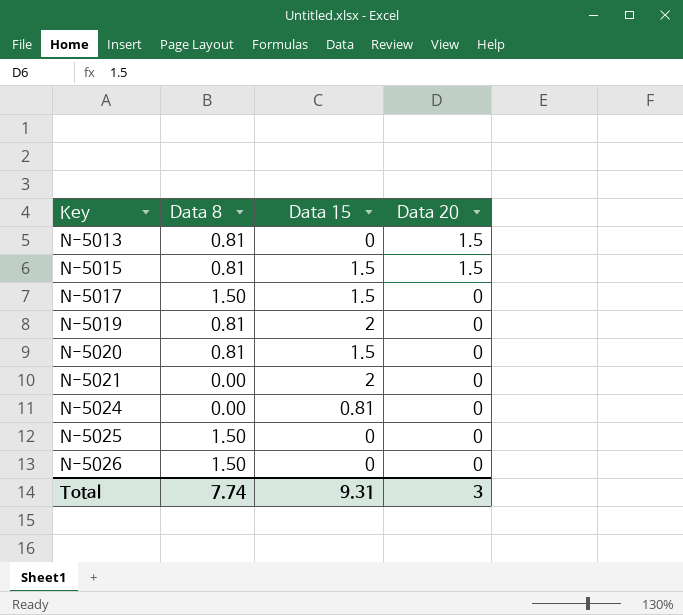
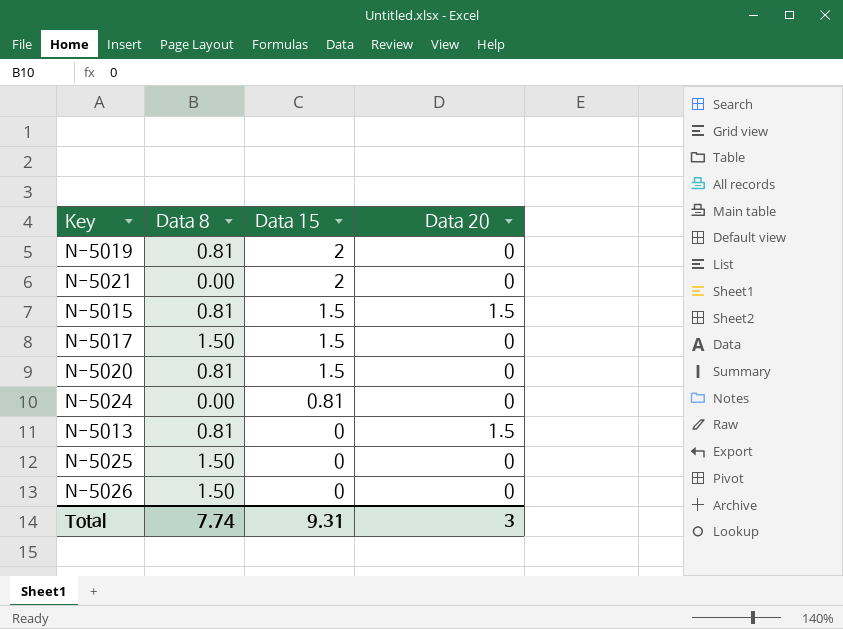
row order: Key ascending -> Data 15 descending

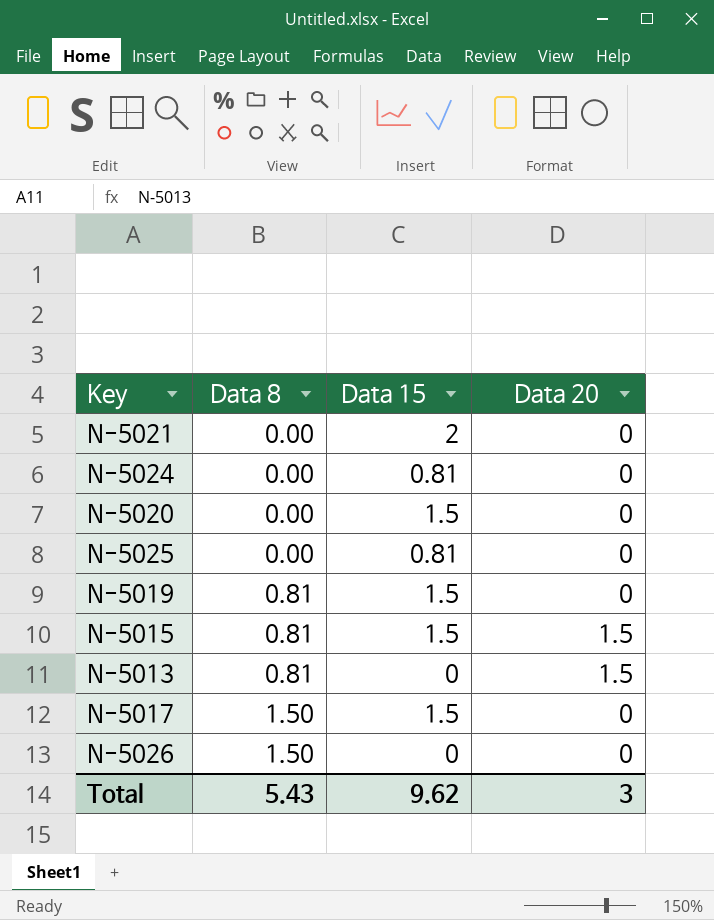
row order: Data 15 descending -> Data 8 ascending
N-5020 | Data 8: 0.81 -> 0.00
N-5025 | Data 8: 1.50 -> 0.00
N-5025 | Data 15: 0 -> 0.81
N-5019 | Data 15: 2 -> 1.5
Total | Data 8: 7.74 -> 5.43
Total | Data 15: 9.31 -> 9.62

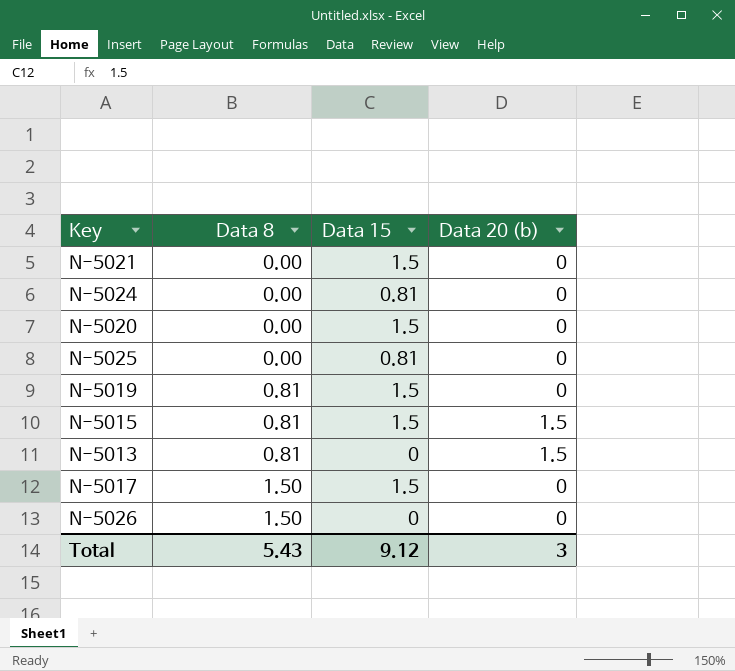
column name: Data 20 -> Data 20 (b)
N-5021 | Data 15: 2 -> 1.5
Total | Data 15: 9.62 -> 9.12

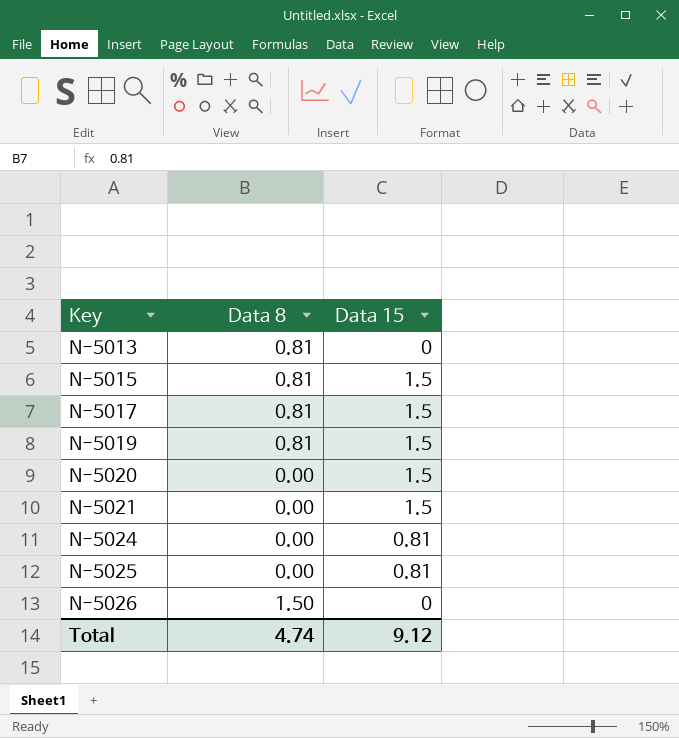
row order: Data 8 ascending -> Key ascending
column Data 20 (b) | position: 4 -> none
N-5017 | Data 8: 1.50 -> 0.81
Total | Data 8: 5.43 -> 4.74

